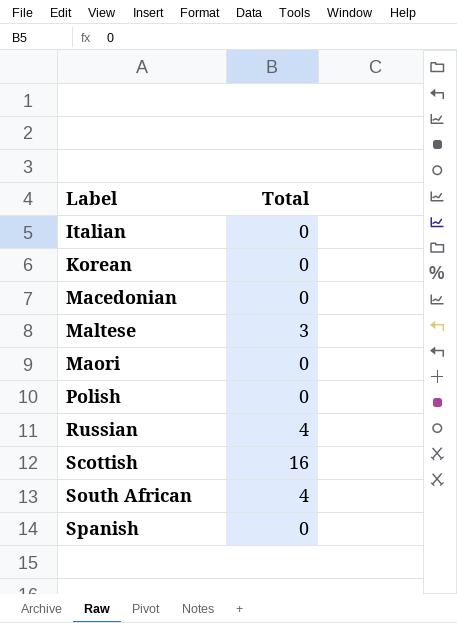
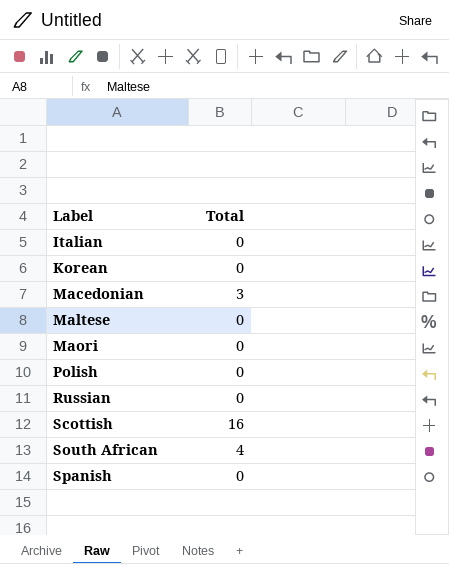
Macedonian | Total: 0 -> 3
Maltese | Total: 3 -> 0
Russian | Total: 4 -> 0

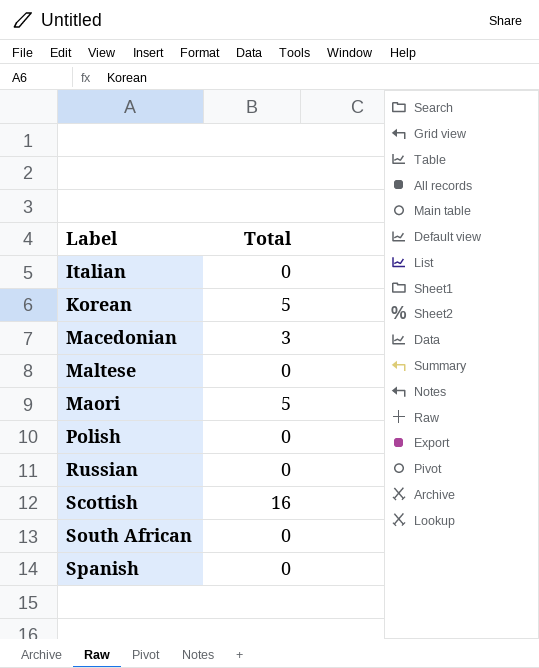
Korean | Total: 0 -> 5
Maori | Total: 0 -> 5
South African | Total: 4 -> 0

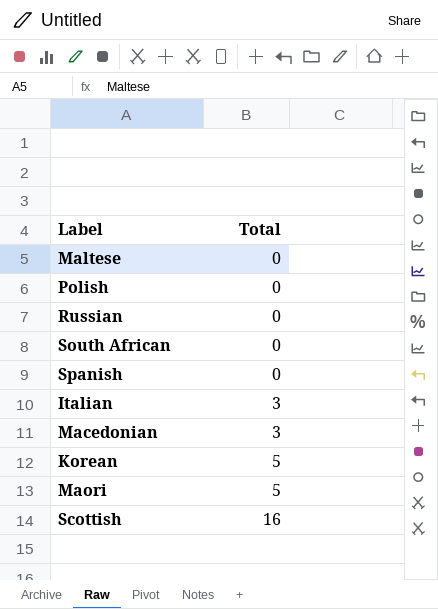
row order: Label ascending -> Total ascending
Italian | Total: 0 -> 3

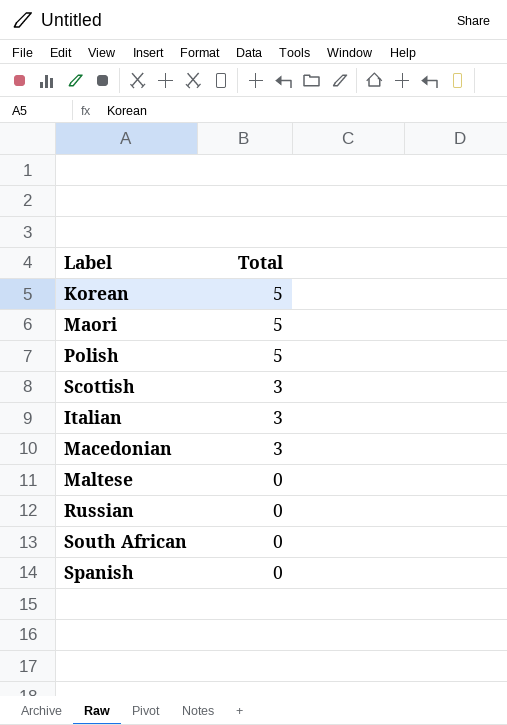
row order: Total ascending -> Total descending
Polish | Total: 0 -> 5
Scottish | Total: 16 -> 3

